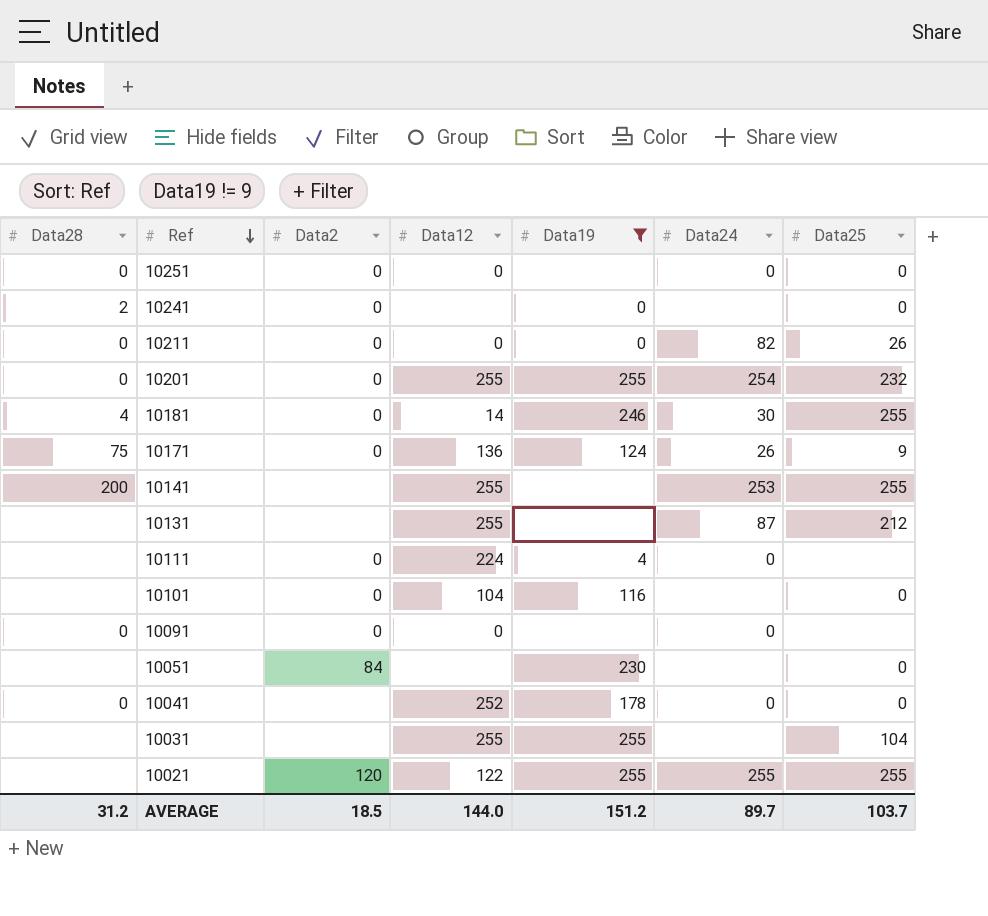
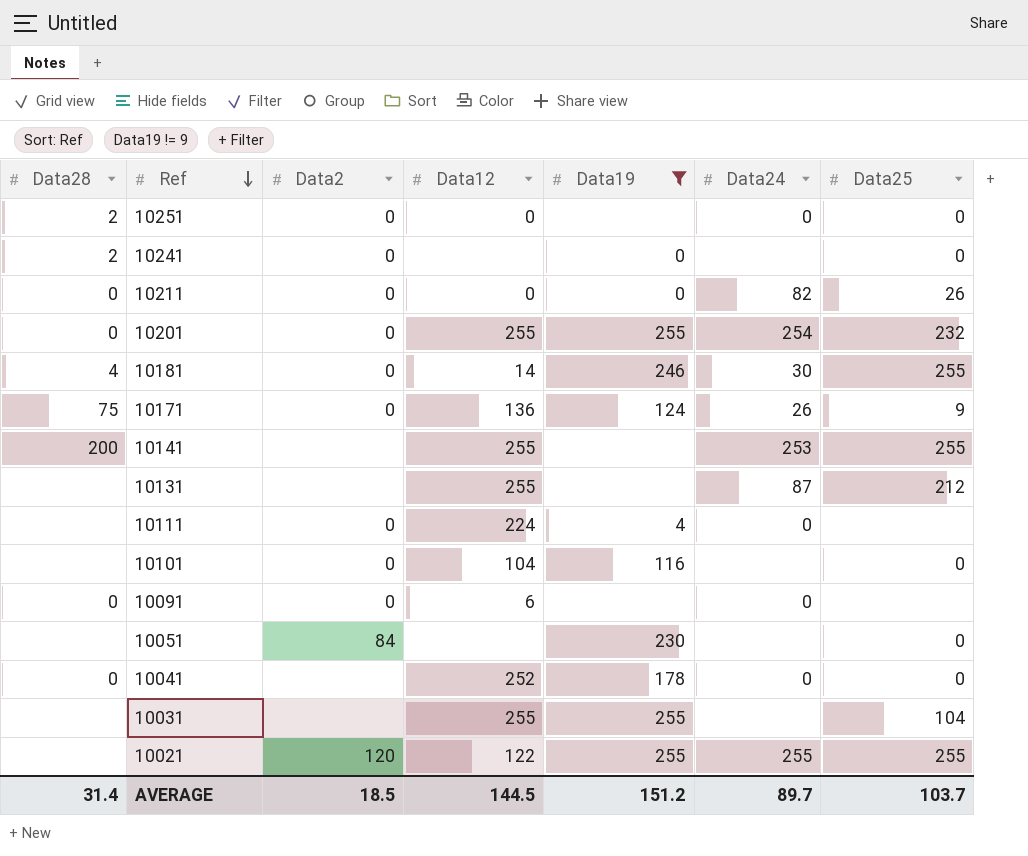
10251 | Data28: 0 -> 2
10091 | Data12: 0 -> 6
AVERAGE | Data28: 31.2 -> 31.4
AVERAGE | Data12: 144.0 -> 144.5

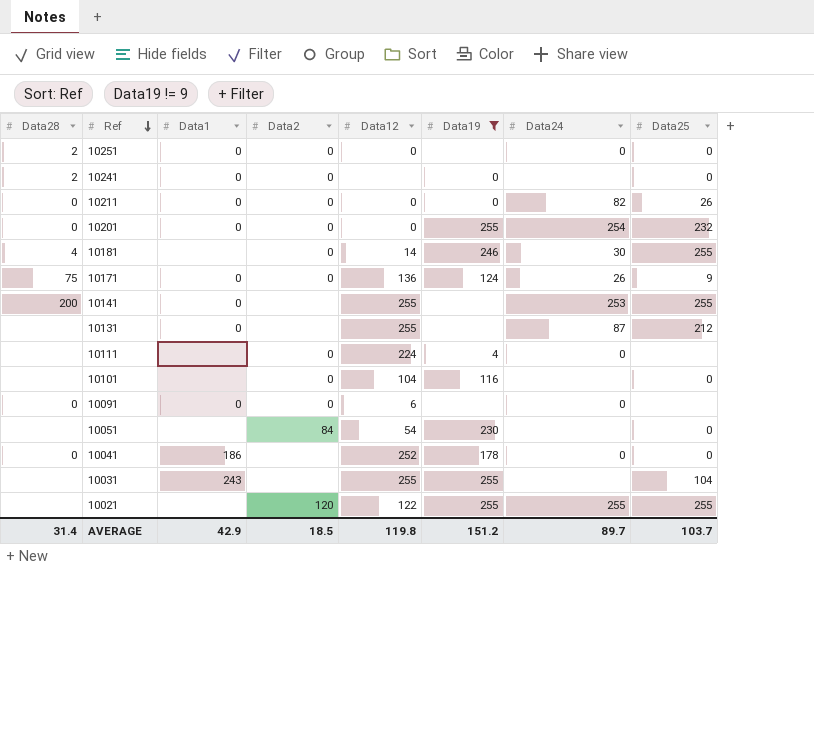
column Data1 | position: none -> 3
10201 | Data12: 255 -> 0
10051 | Data12: none -> 54
AVERAGE | Data12: 144.5 -> 119.8

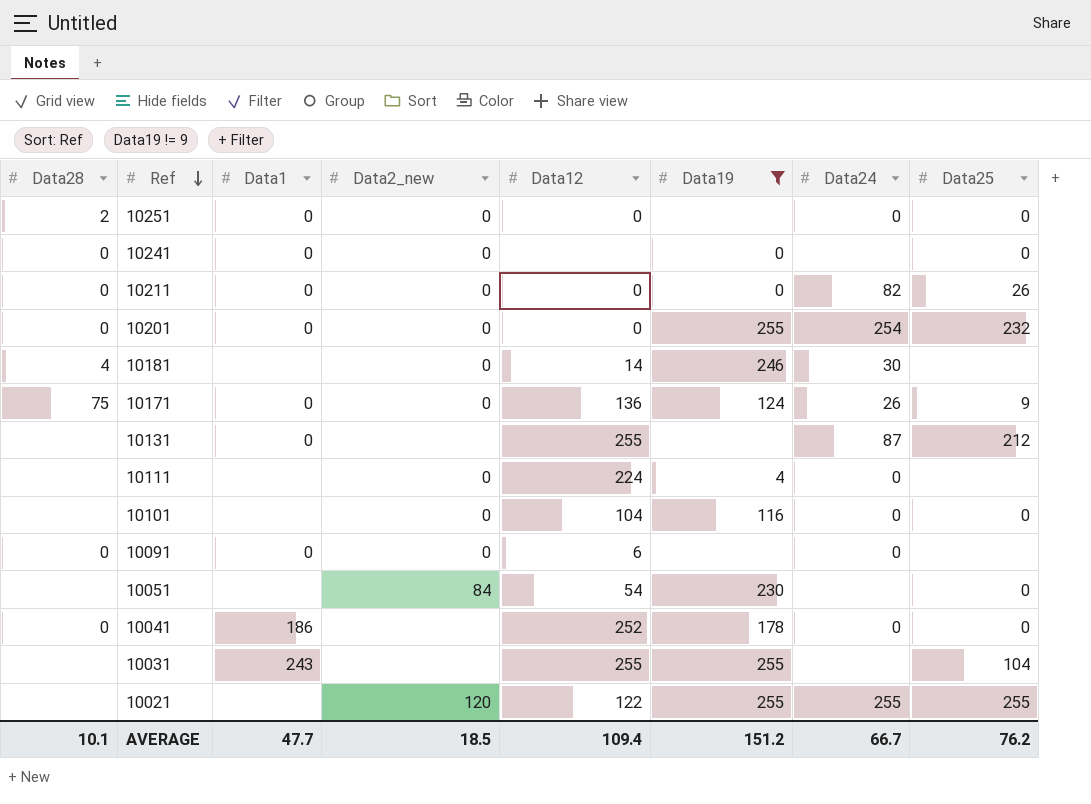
column name: Data2 -> Data2_new
row 10141: 200 | 0 | none | 255 | none | 253 | 255 -> none
10241 | Data28: 2 -> 0
10181 | Data25: 255 -> none
10101 | Data24: none -> 0
AVERAGE | Data28: 31.4 -> 10.1
AVERAGE | Data1: 42.9 -> 47.7
AVERAGE | Data12: 119.8 -> 109.4
AVERAGE | Data24: 89.7 -> 66.7
AVERAGE | Data25: 103.7 -> 76.2

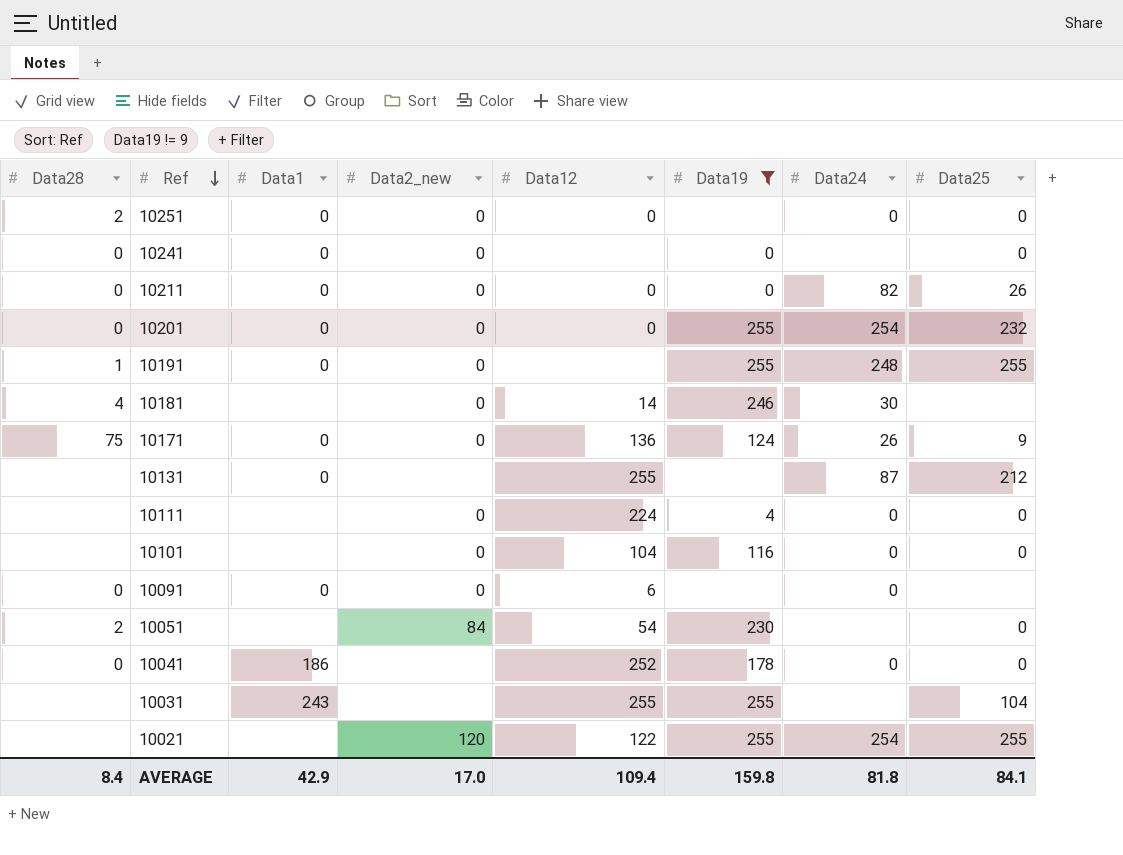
row 10191: none -> 1 | 0 | 0 | none | 255 | 248 | 255
10111 | Data25: none -> 0
10051 | Data28: none -> 2
10021 | Data24: 255 -> 254
AVERAGE | Data28: 10.1 -> 8.4
AVERAGE | Data1: 47.7 -> 42.9
AVERAGE | Data2_new: 18.5 -> 17.0
AVERAGE | Data19: 151.2 -> 159.8
AVERAGE | Data24: 66.7 -> 81.8
AVERAGE | Data25: 76.2 -> 84.1

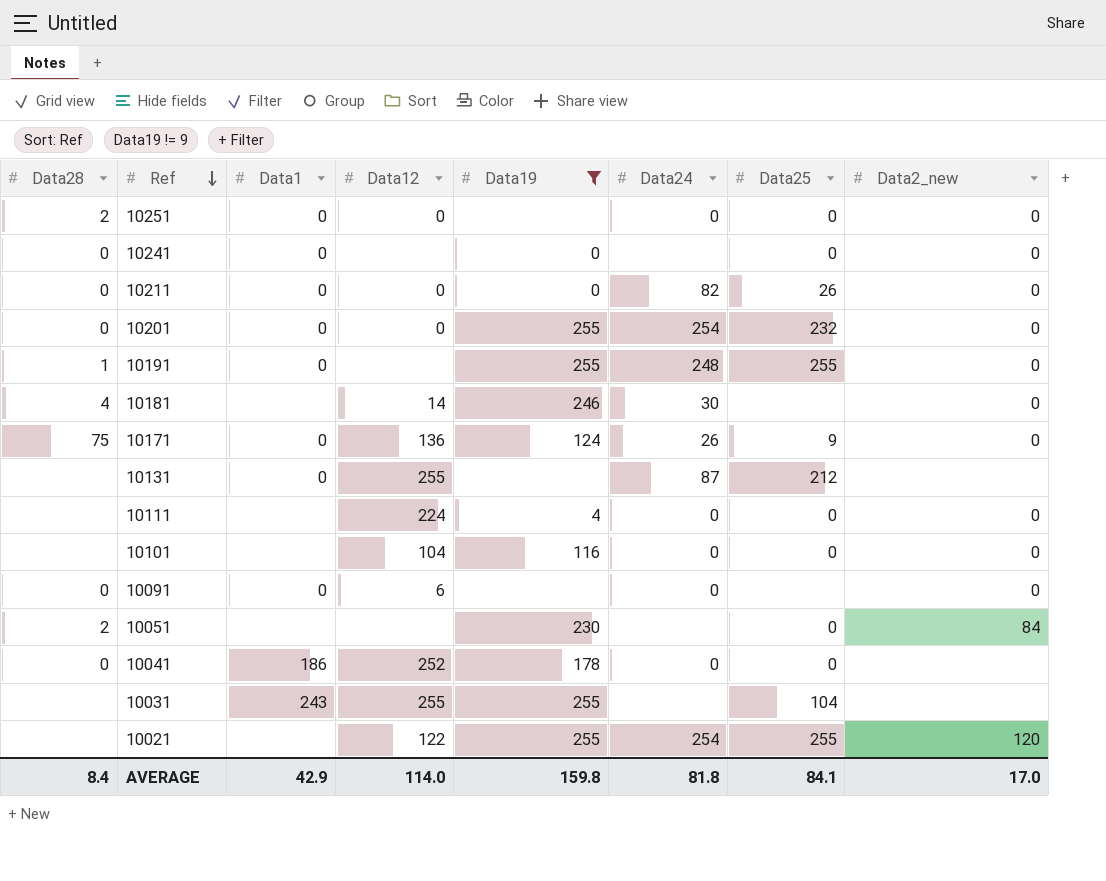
column Data2_new | position: 4 -> 8
10051 | Data12: 54 -> none
AVERAGE | Data12: 109.4 -> 114.0

